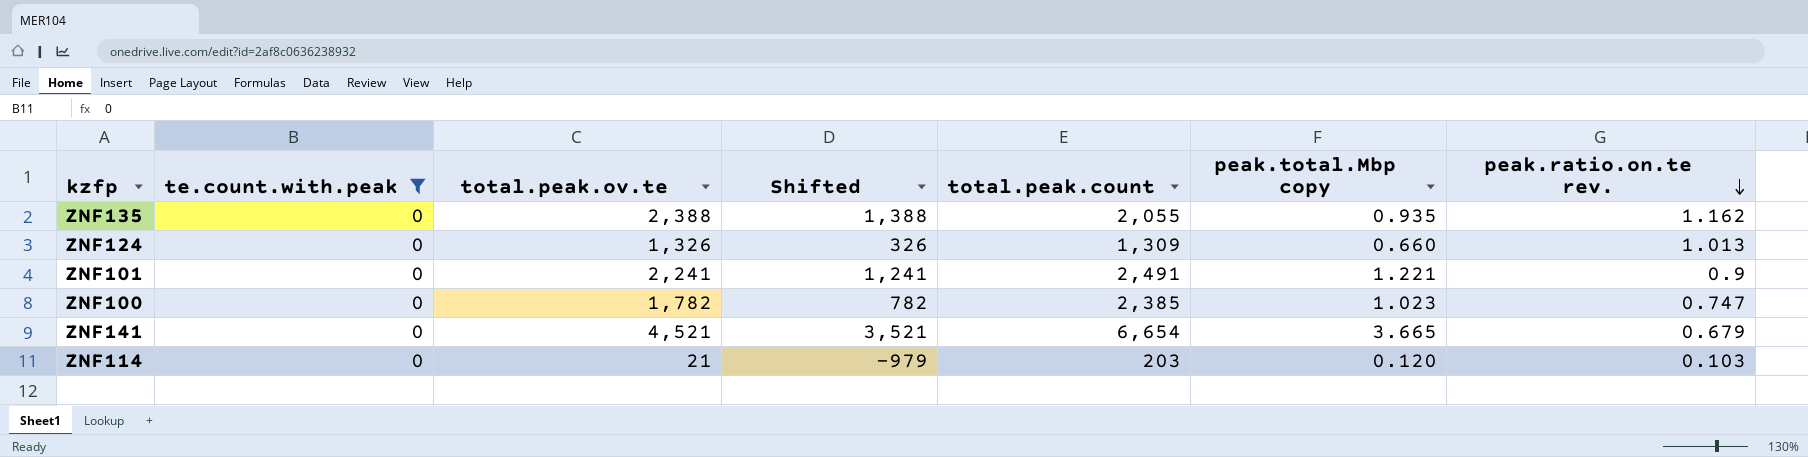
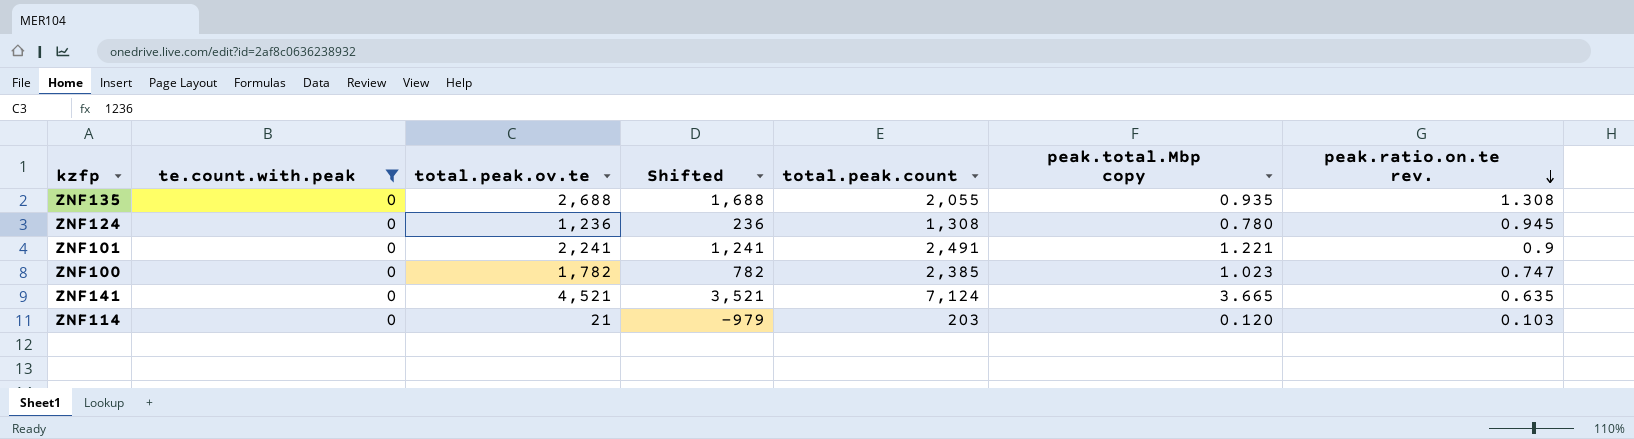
ZNF135 | total.peak.ov.te: 2,388 -> 2,688
ZNF135 | Shifted: 1,388 -> 1,688
ZNF135 | peak.ratio.on.te rev.: 1.162 -> 1.308
ZNF124 | total.peak.ov.te: 1,326 -> 1,236
ZNF124 | Shifted: 326 -> 236
ZNF124 | total.peak.count: 1,309 -> 1,308
ZNF124 | peak.total.Mbp copy: 0.660 -> 0.780
ZNF124 | peak.ratio.on.te rev.: 1.013 -> 0.945
ZNF141 | total.peak.count: 6,654 -> 7,124
ZNF141 | peak.ratio.on.te rev.: 0.679 -> 0.635

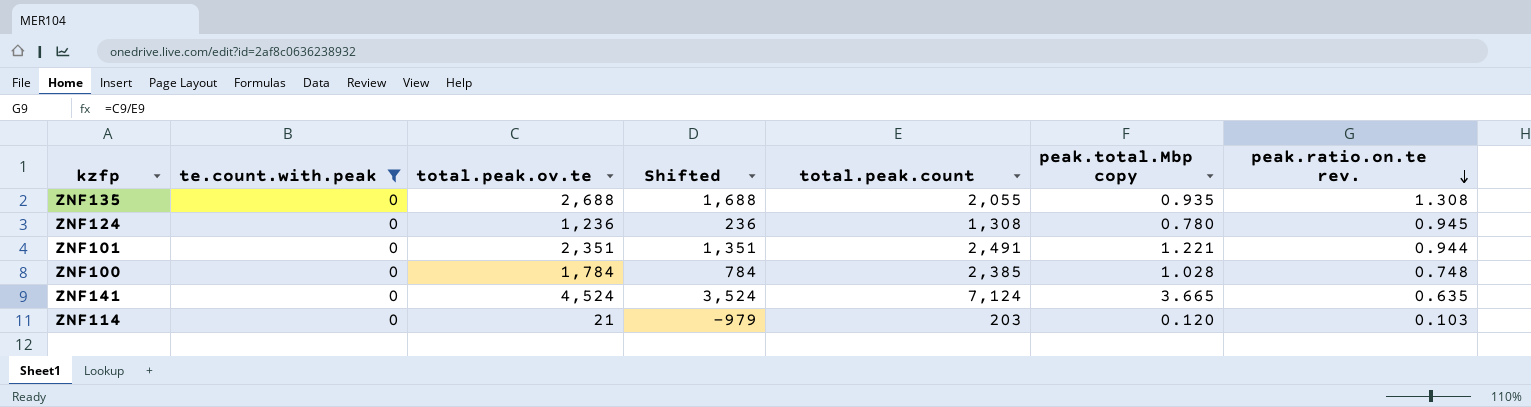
ZNF101 | total.peak.ov.te: 2,241 -> 2,351
ZNF101 | Shifted: 1,241 -> 1,351
ZNF101 | peak.ratio.on.te rev.: 0.9 -> 0.944
ZNF100 | total.peak.ov.te: 1,782 -> 1,784
ZNF100 | Shifted: 782 -> 784
ZNF100 | peak.total.Mbp copy: 1.023 -> 1.028
ZNF100 | peak.ratio.on.te rev.: 0.747 -> 0.748
ZNF141 | total.peak.ov.te: 4,521 -> 4,524
ZNF141 | Shifted: 3,521 -> 3,524

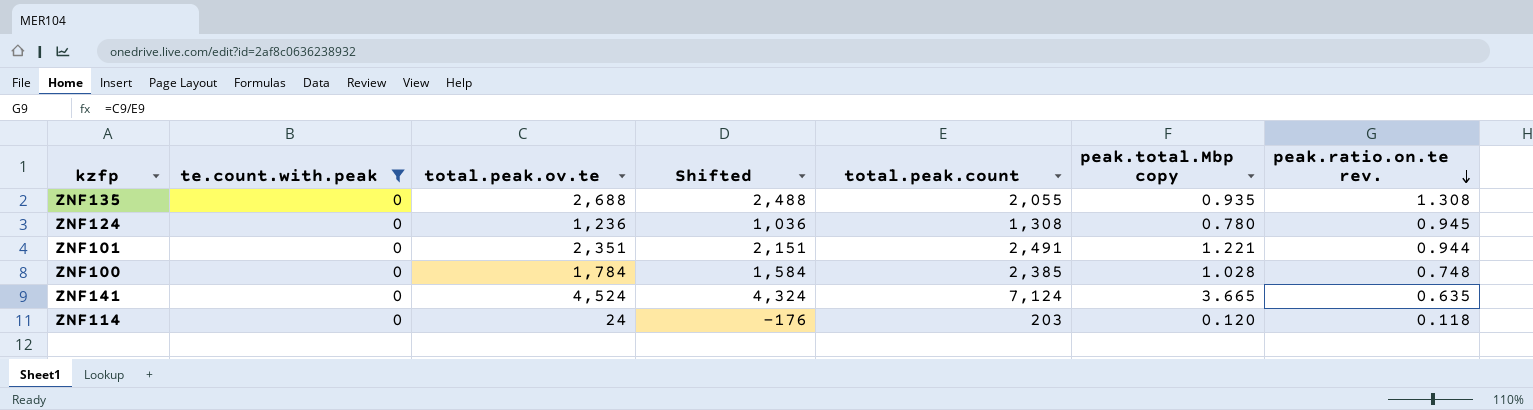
column Shifted | formula: [total.peak.ov.te] - 1000 -> [total.peak.ov.te] - 200
ZNF114 | total.peak.ov.te: 21 -> 24
ZNF114 | peak.ratio.on.te rev.: 0.103 -> 0.118

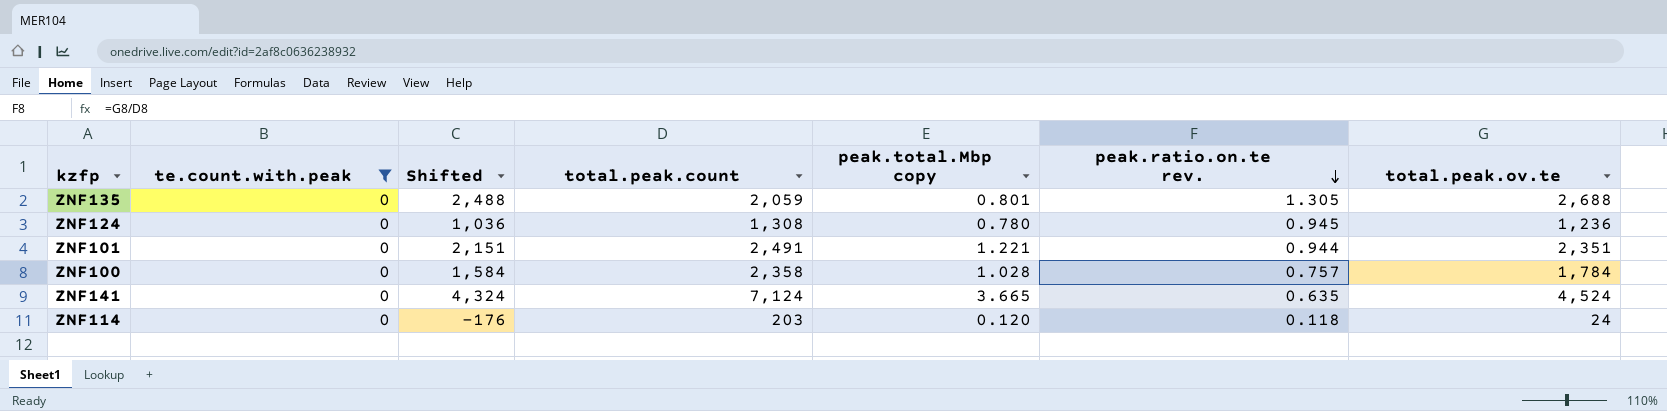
column total.peak.ov.te | position: 3 -> 7
ZNF135 | total.peak.count: 2,055 -> 2,059
ZNF135 | peak.total.Mbp copy: 0.935 -> 0.801
ZNF135 | peak.ratio.on.te rev.: 1.308 -> 1.305
ZNF100 | total.peak.count: 2,385 -> 2,358
ZNF100 | peak.ratio.on.te rev.: 0.748 -> 0.757

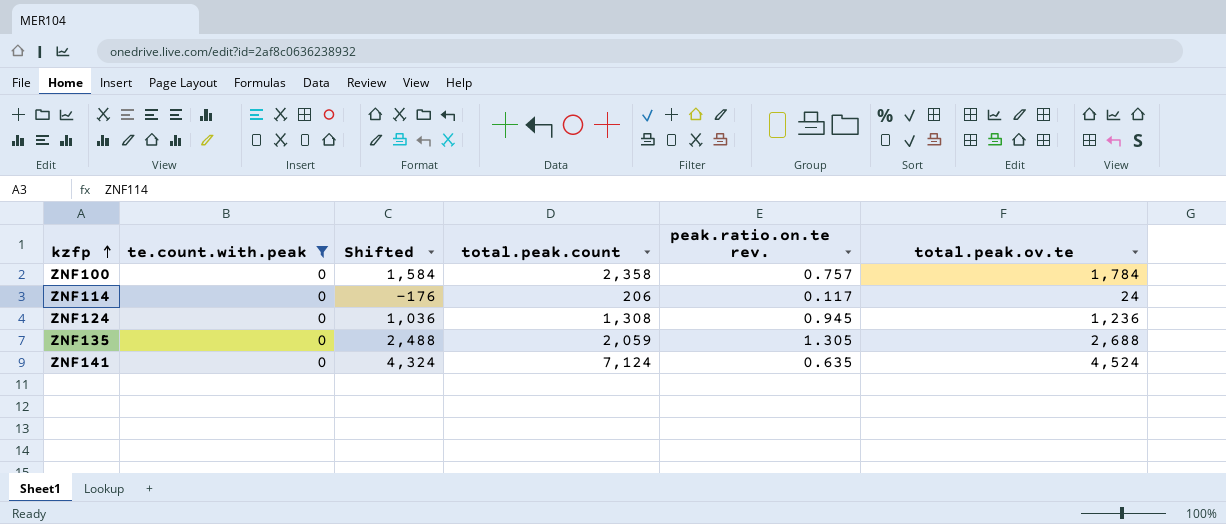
row order: peak.ratio.on.te rev. descending -> kzfp ascending
column peak.total.Mbp copy | position: 5 -> none
row ZNF101: 0 | 2,151 | 2,491 | 1.221 | 0.944 | 2,351 -> none
ZNF114 | total.peak.count: 203 -> 206
ZNF114 | peak.ratio.on.te rev.: 0.118 -> 0.117

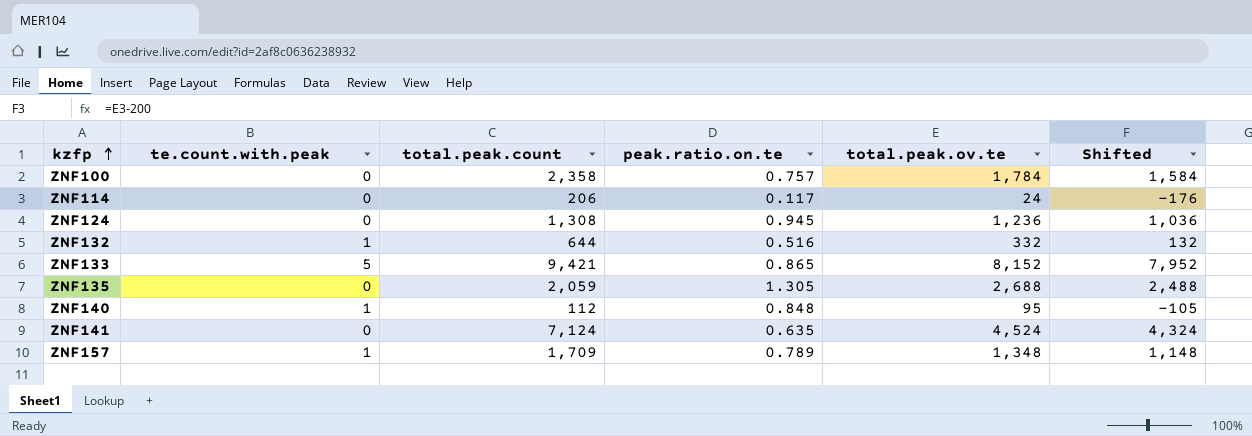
filter: te.count.with.peak = 0 -> none
column name: peak.ratio.on.te rev. -> peak.ratio.on.te
column Shifted | position: 3 -> 6

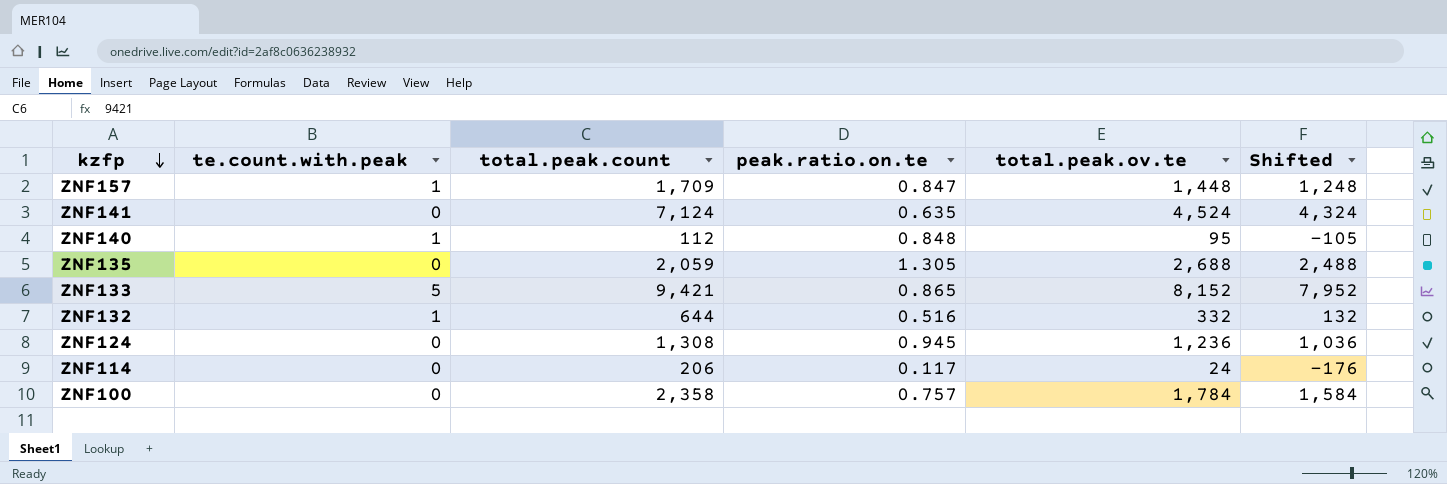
row order: kzfp ascending -> kzfp descending
ZNF157 | peak.ratio.on.te: 0.789 -> 0.847
ZNF157 | total.peak.ov.te: 1,348 -> 1,448
ZNF157 | Shifted: 1,148 -> 1,248

